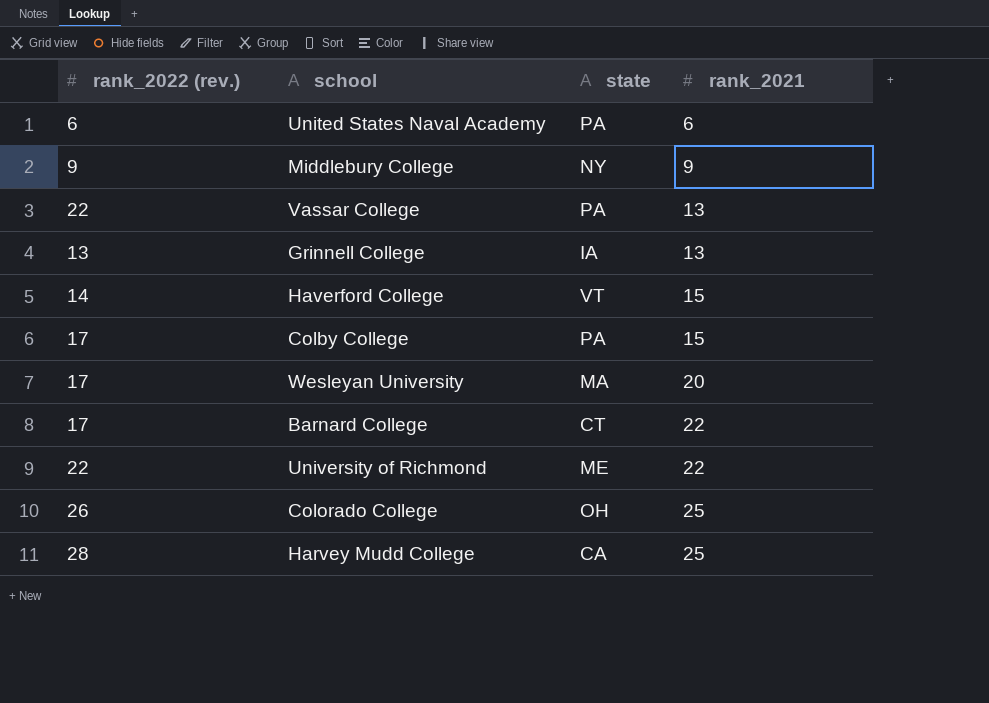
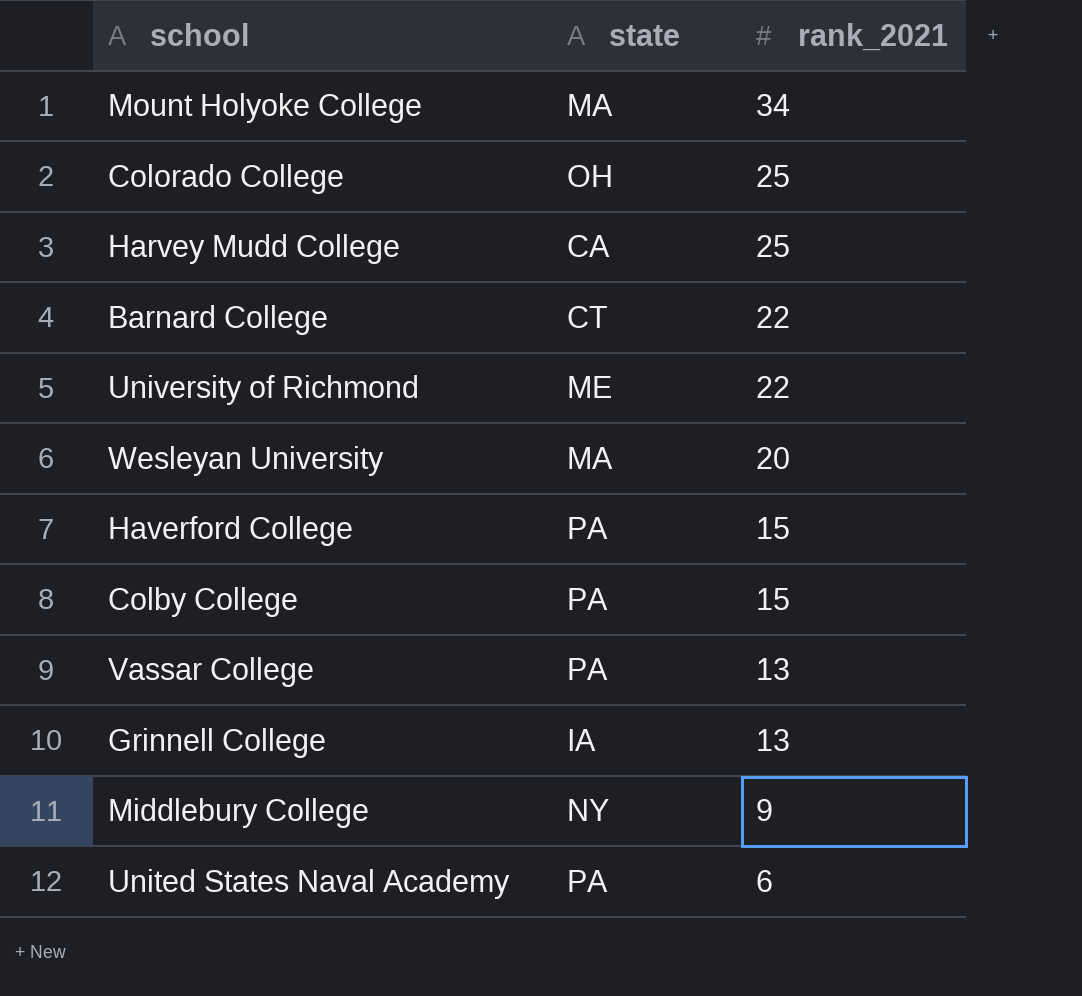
row order: rank_2021 ascending -> rank_2021 descending
column rank_2022 (rev.) | position: 1 -> none
row Mount Holyoke College: none -> MA | 34
Haverford College | state: VT -> PA

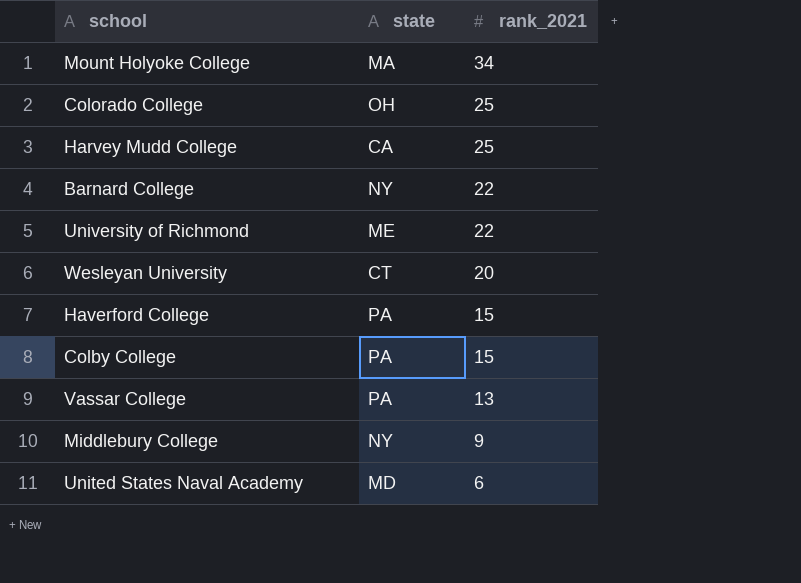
row Grinnell College: IA | 13 -> none
Barnard College | state: CT -> NY
Wesleyan University | state: MA -> CT
United States Naval Academy | state: PA -> MD

